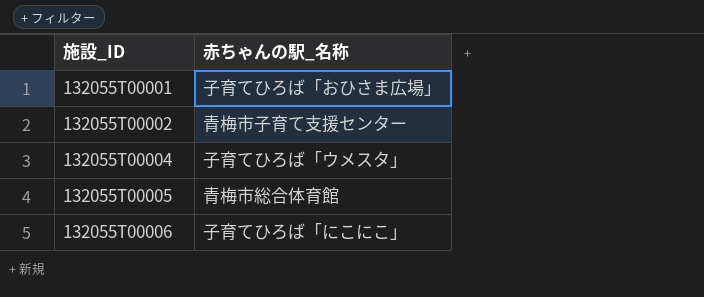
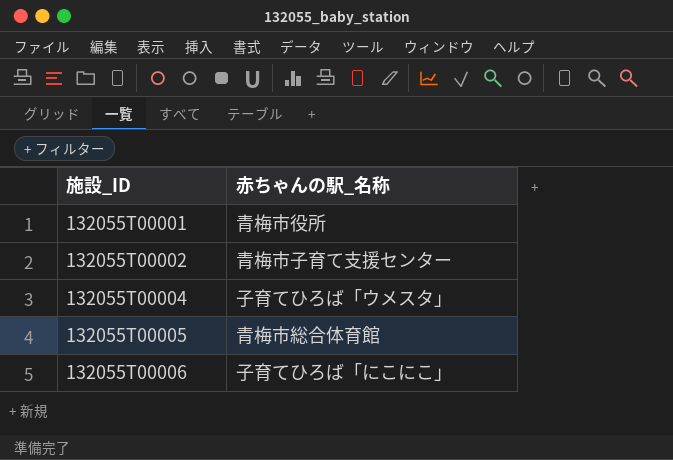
132055T00001 | 赤ちゃんの駅_名称: 子育てひろば「おひさま広場」 -> 青梅市役所

